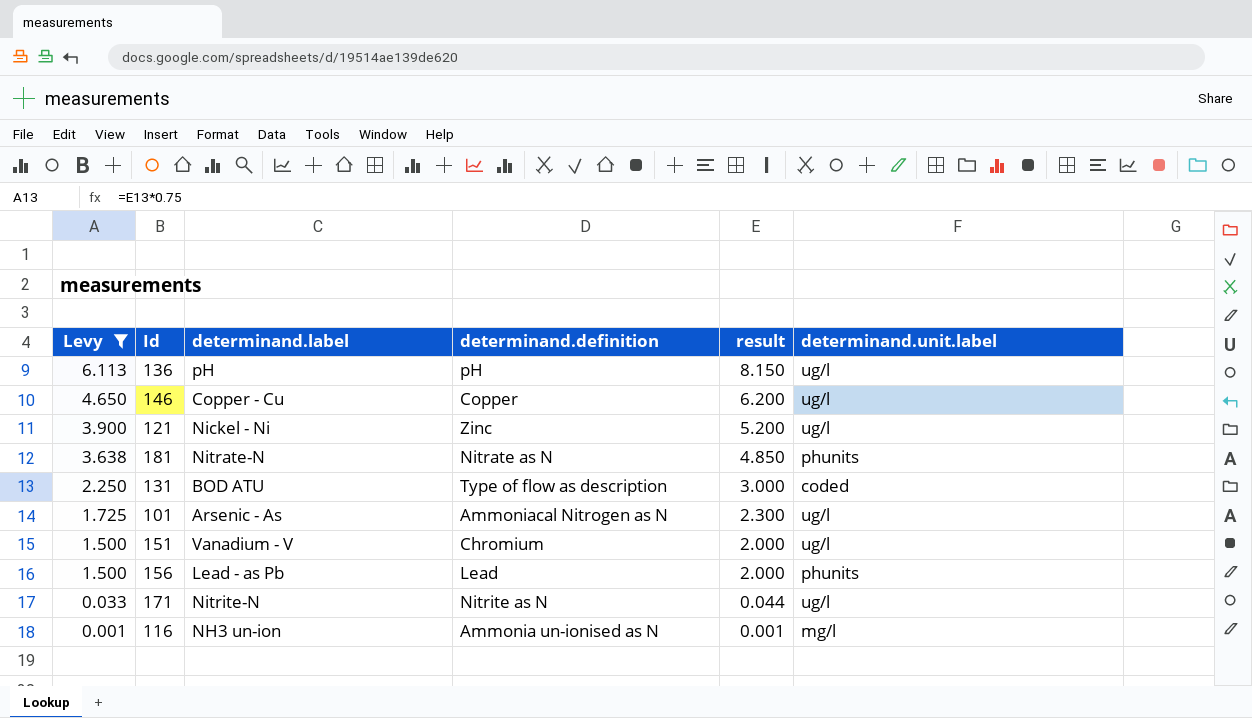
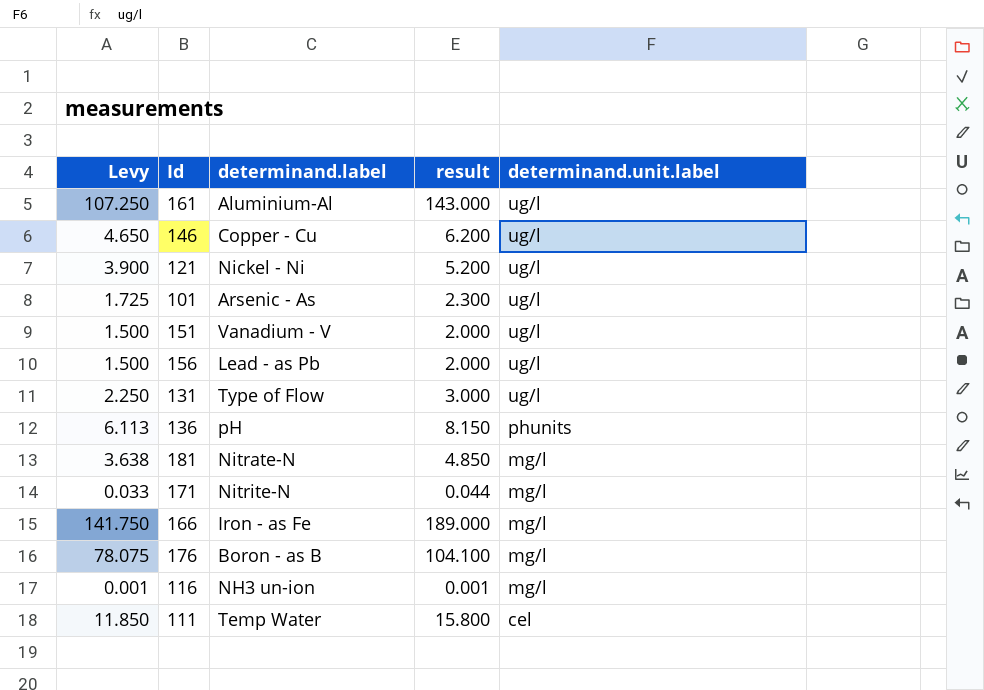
filter: Levy <= 6.113 -> none
row order: Levy descending -> determinand.unit.label descending
column determinand.definition | position: 4 -> none
156 | determinand.unit.label: phunits -> ug/l
131 | determinand.label: BOD ATU -> Type of Flow
131 | determinand.unit.label: coded -> ug/l
136 | determinand.unit.label: ug/l -> phunits
181 | determinand.unit.label: phunits -> mg/l
171 | determinand.unit.label: ug/l -> mg/l

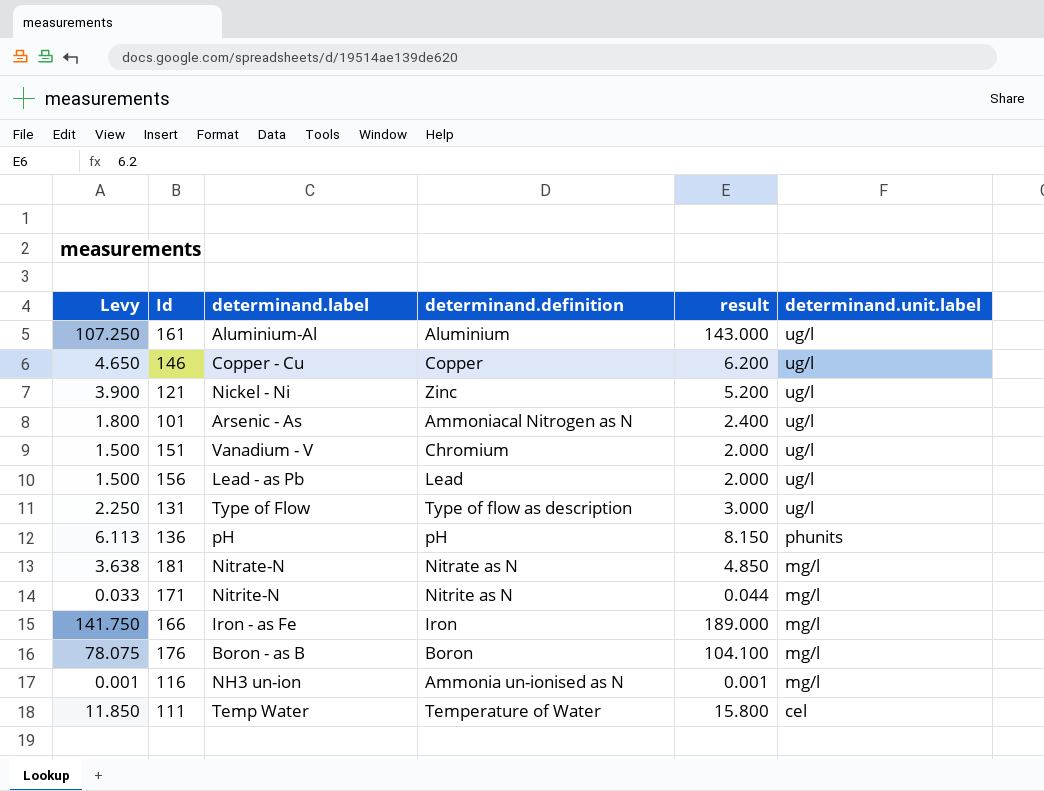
column determinand.definition | position: none -> 4
101 | Levy: 1.725 -> 1.800
101 | result: 2.300 -> 2.400

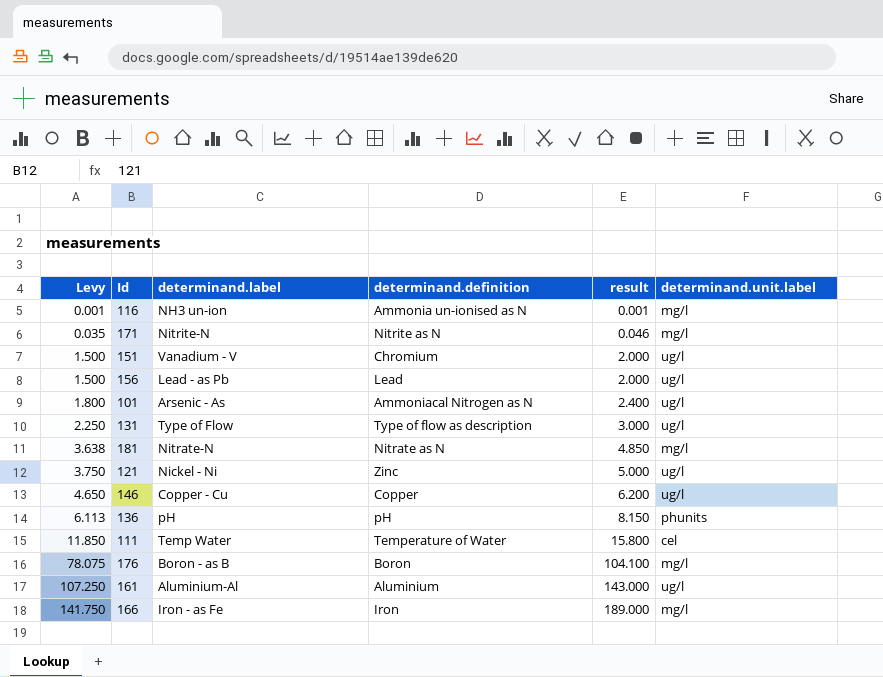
row order: determinand.unit.label descending -> Levy ascending
171 | Levy: 0.033 -> 0.035
171 | result: 0.044 -> 0.046
121 | Levy: 3.900 -> 3.750
121 | result: 5.200 -> 5.000

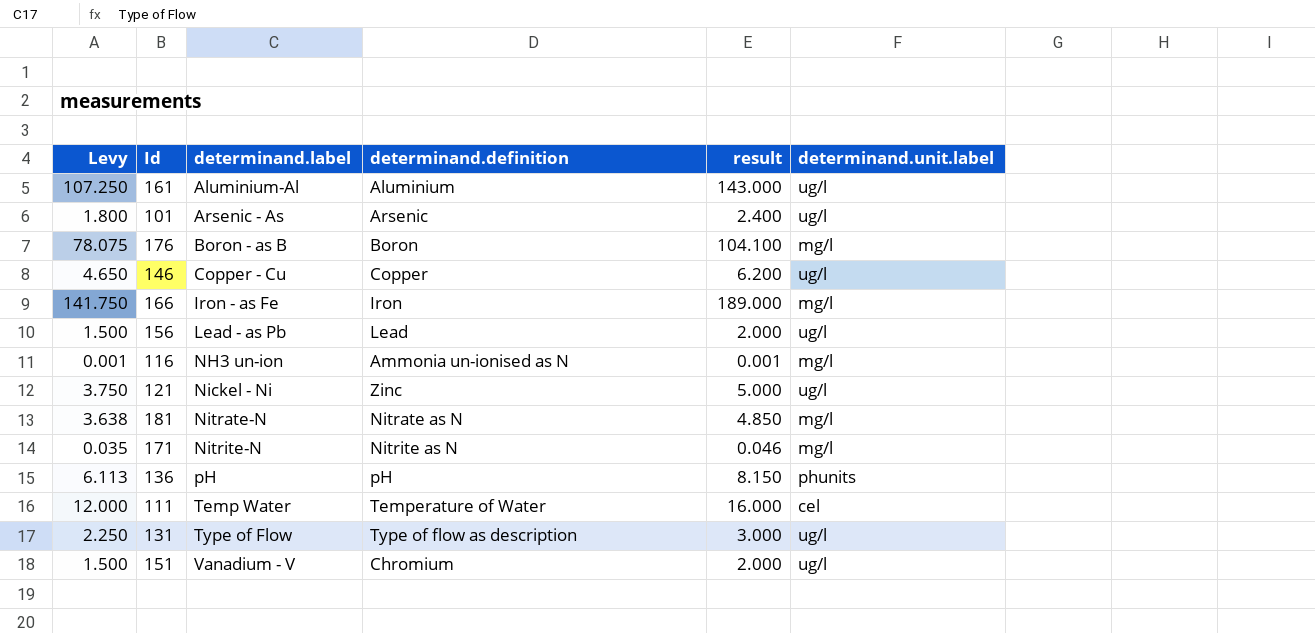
row order: Levy ascending -> determinand.label ascending
101 | determinand.definition: Ammoniacal Nitrogen as N -> Arsenic
111 | Levy: 11.850 -> 12.000
111 | result: 15.800 -> 16.000

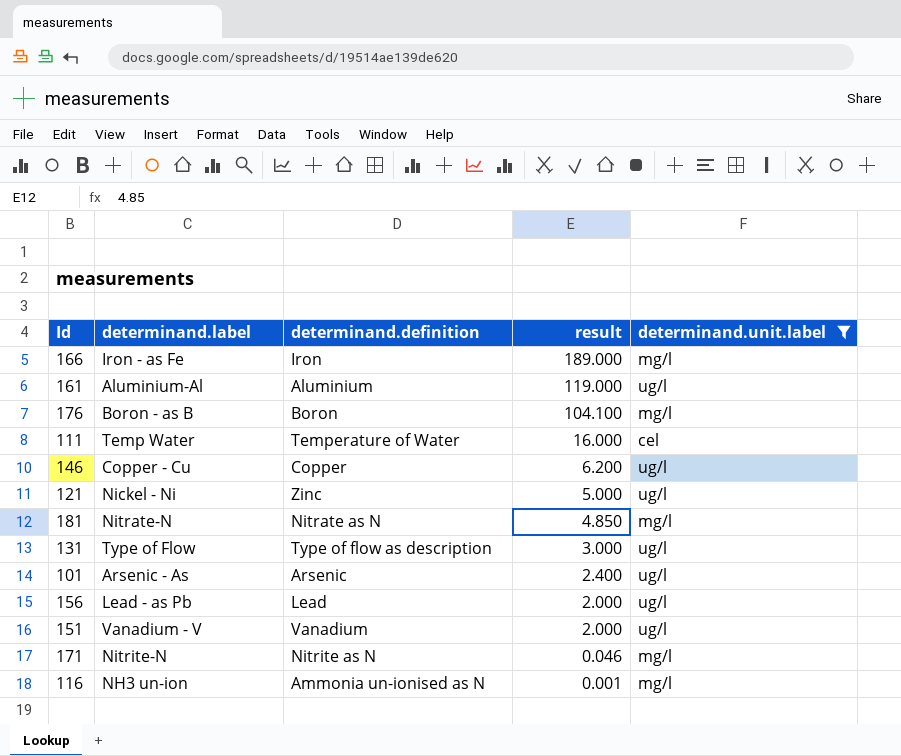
filter: none -> determinand.unit.label != phunits
row order: determinand.label ascending -> result descending
column Levy | formula: [result] * 0.75 -> none
161 | result: 143.000 -> 119.000
151 | determinand.definition: Chromium -> Vanadium

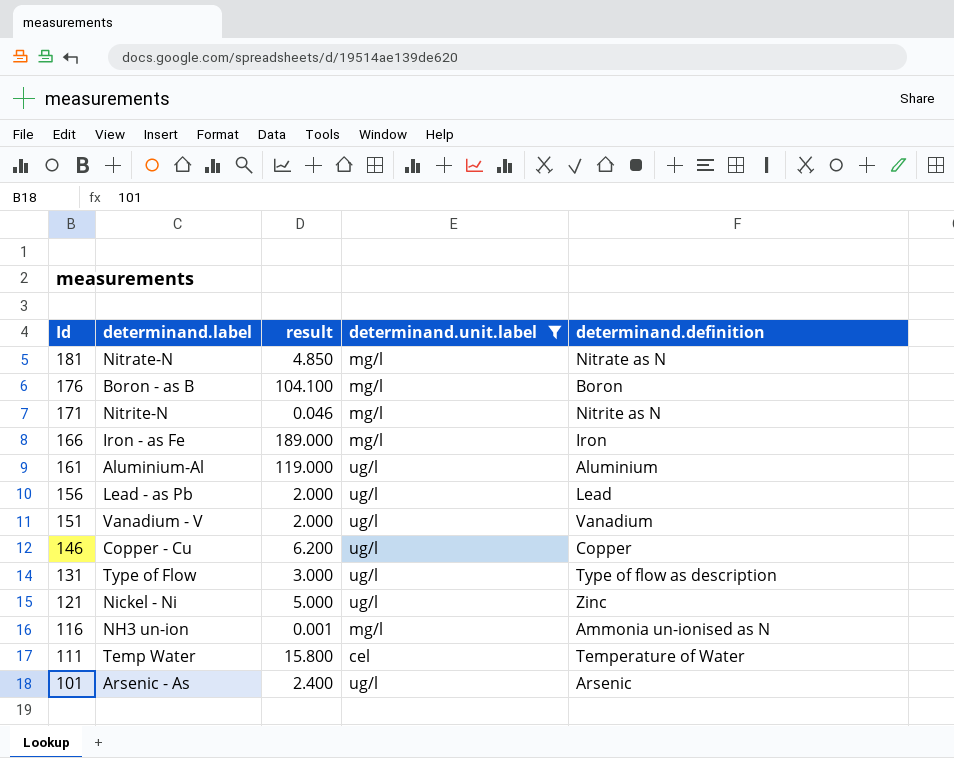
row order: result descending -> Id descending
column determinand.definition | position: 3 -> 5
111 | result: 16.000 -> 15.800

